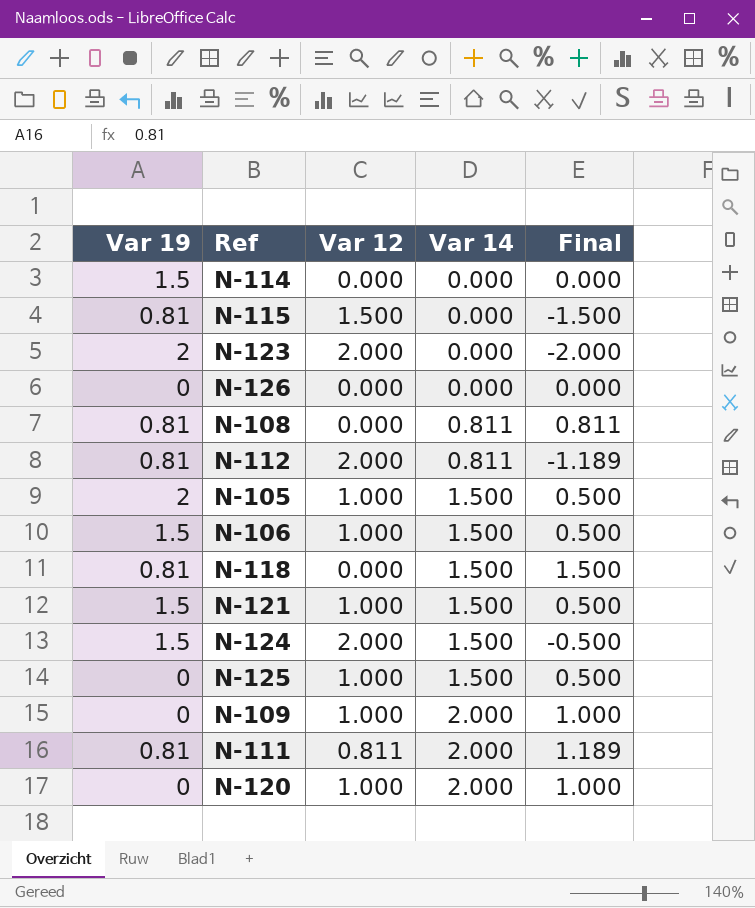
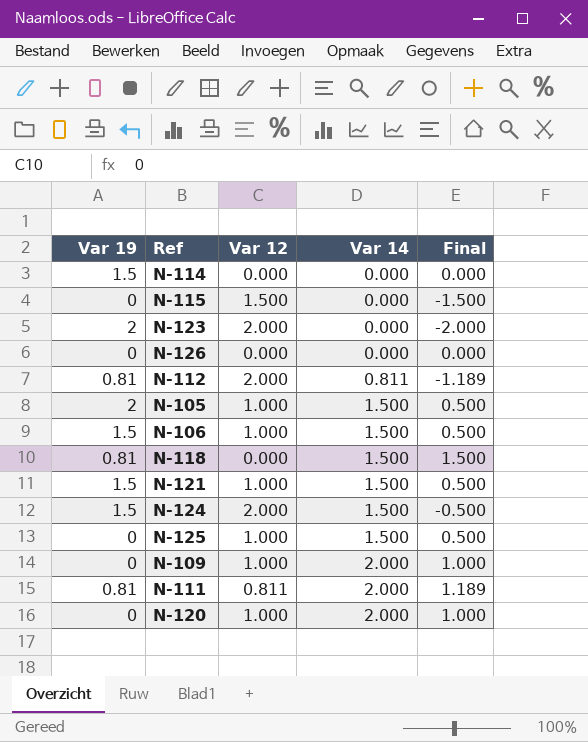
row N-108: 0.81 | 0.000 | 0.811 | 0.811 -> none
N-115 | Var 19: 0.81 -> 0

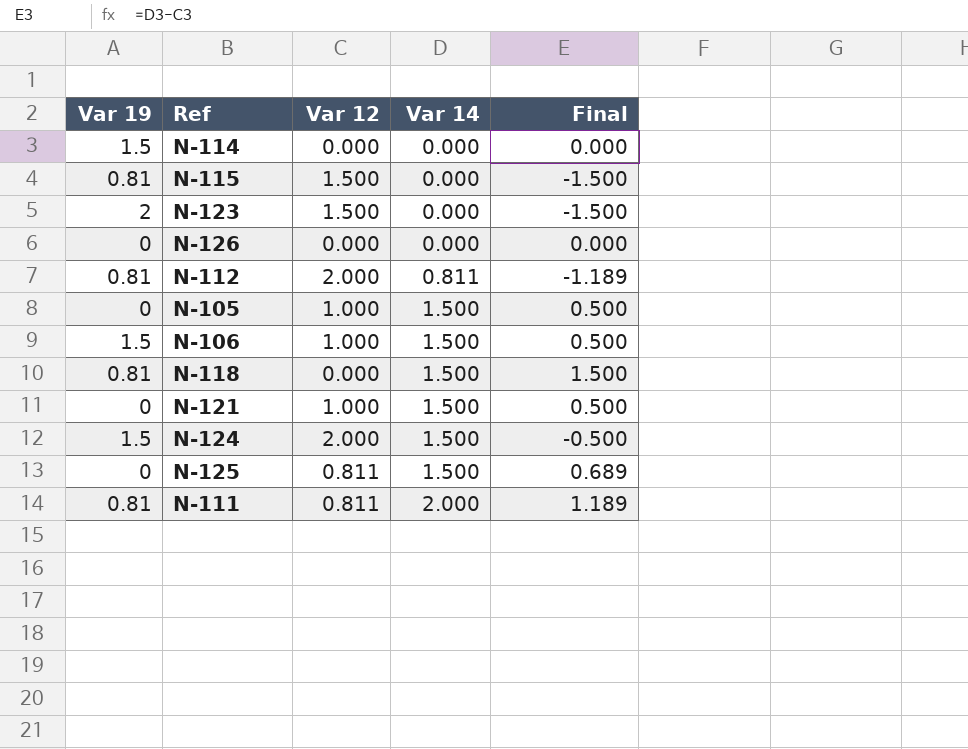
row N-109: 0 | 1.000 | 2.000 | 1.000 -> none
row N-120: 0 | 1.000 | 2.000 | 1.000 -> none
N-115 | Var 19: 0 -> 0.81
N-123 | Var 12: 2.000 -> 1.500
N-123 | Final: -2.000 -> -1.500
N-105 | Var 19: 2 -> 0
N-121 | Var 19: 1.5 -> 0
N-125 | Var 12: 1.000 -> 0.811
N-125 | Final: 0.500 -> 0.689

